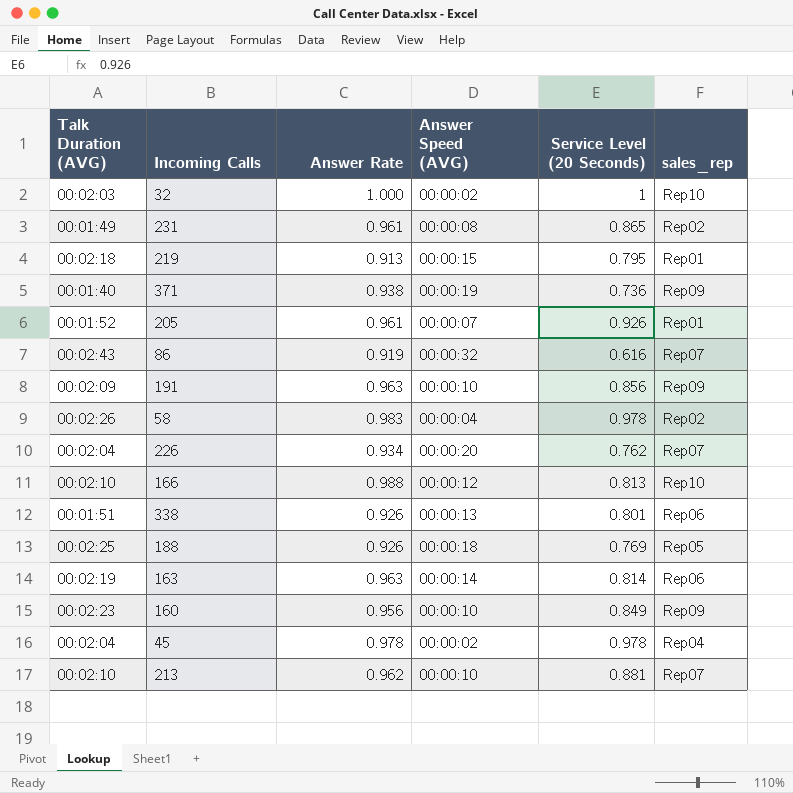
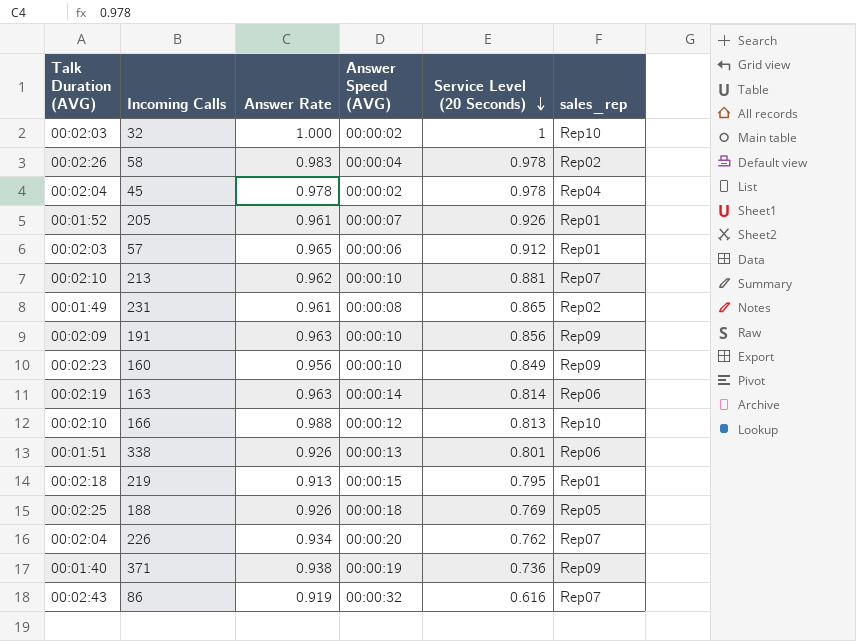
row order: none -> Service Level (20 Seconds) descending
row 57: none -> 00:02:03 | 0.965 | 00:00:06 | 0.912 | Rep01

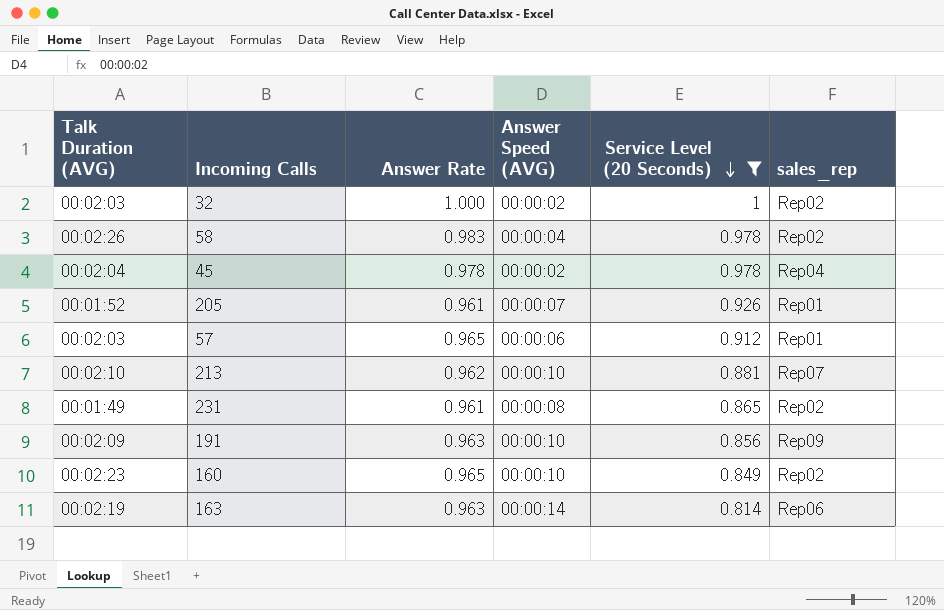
filter: none -> Service Level (20 Seconds) >= 0.814
32 | sales_rep: Rep10 -> Rep02
160 | Answer Rate: 0.956 -> 0.965
160 | sales_rep: Rep09 -> Rep02

